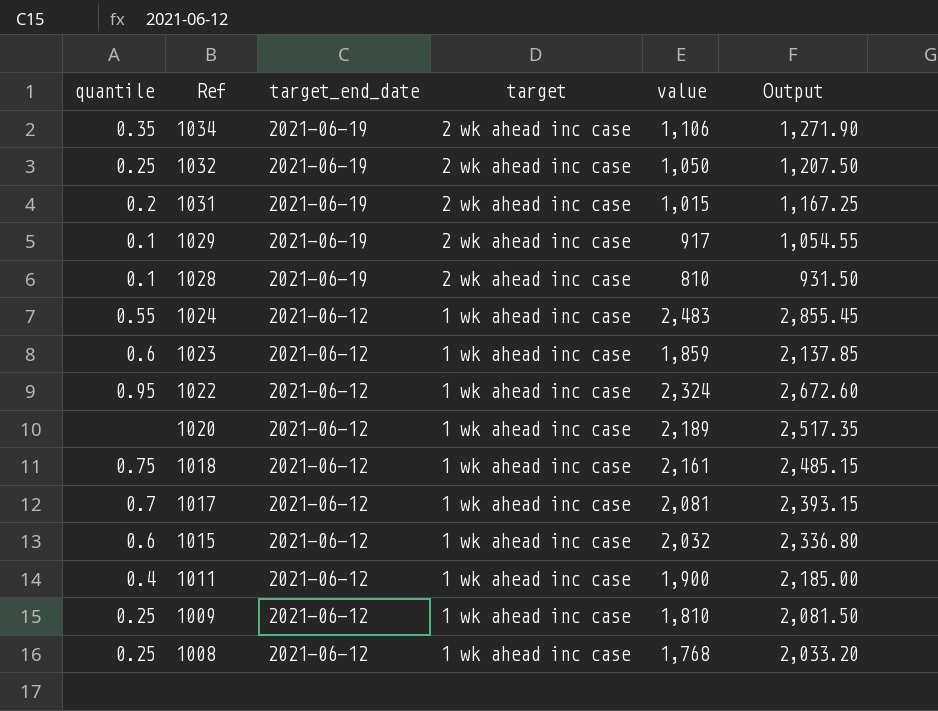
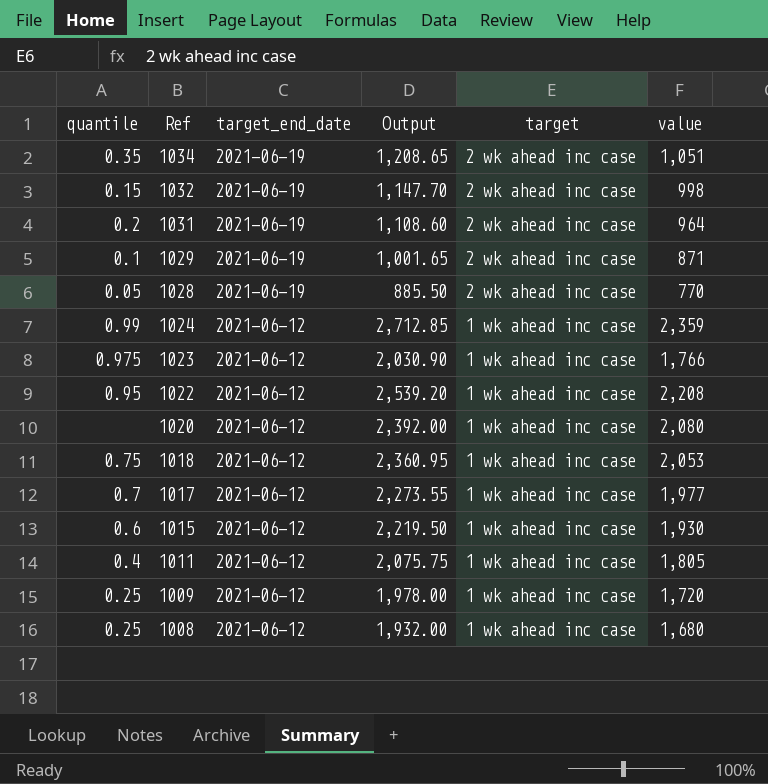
column Output | position: 6 -> 4
1034 | Output: 1,271.90 -> 1,208.65
1034 | value: 1,106 -> 1,051
1032 | quantile: 0.25 -> 0.15
1032 | Output: 1,207.50 -> 1,147.70
1032 | value: 1,050 -> 998
1031 | Output: 1,167.25 -> 1,108.60
1031 | value: 1,015 -> 964
1029 | Output: 1,054.55 -> 1,001.65
1029 | value: 917 -> 871
1028 | quantile: 0.1 -> 0.05
1028 | Output: 931.50 -> 885.50
1028 | value: 810 -> 770
1024 | quantile: 0.55 -> 0.99
1024 | Output: 2,855.45 -> 2,712.85
1024 | value: 2,483 -> 2,359
1023 | quantile: 0.6 -> 0.975
1023 | Output: 2,137.85 -> 2,030.90
1023 | value: 1,859 -> 1,766
1022 | Output: 2,672.60 -> 2,539.20
1022 | value: 2,324 -> 2,208
1020 | Output: 2,517.35 -> 2,392.00
1020 | value: 2,189 -> 2,080
1018 | Output: 2,485.15 -> 2,360.95
1018 | value: 2,161 -> 2,053
1017 | Output: 2,393.15 -> 2,273.55
1017 | value: 2,081 -> 1,977
1015 | Output: 2,336.80 -> 2,219.50
1015 | value: 2,032 -> 1,930
1011 | Output: 2,185.00 -> 2,075.75
1011 | value: 1,900 -> 1,805
1009 | Output: 2,081.50 -> 1,978.00
1009 | value: 1,810 -> 1,720
1008 | Output: 2,033.20 -> 1,932.00
1008 | value: 1,768 -> 1,680

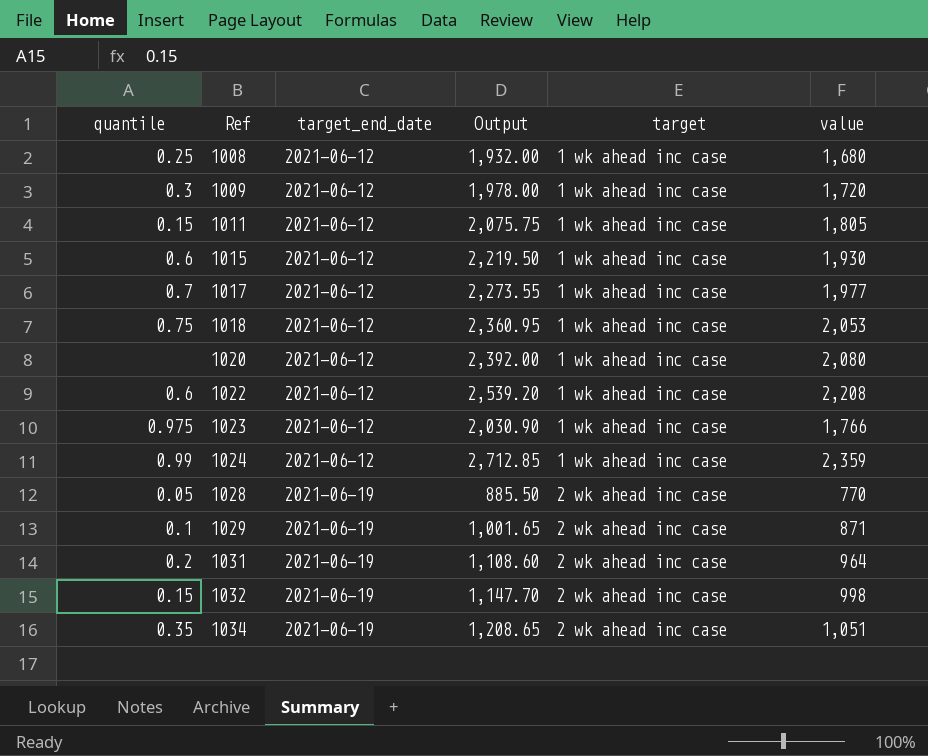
row order: Ref descending -> Ref ascending
1009 | quantile: 0.25 -> 0.3
1011 | quantile: 0.4 -> 0.15
1022 | quantile: 0.95 -> 0.6

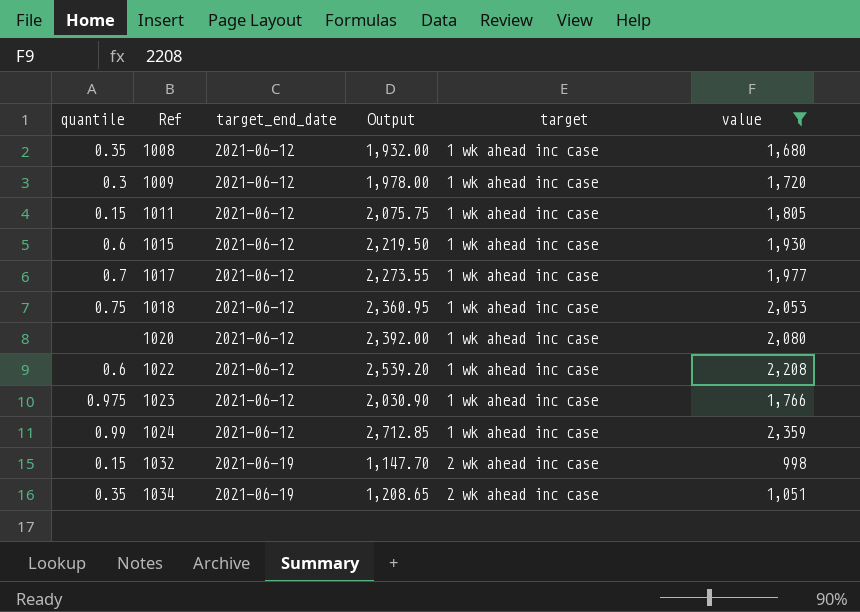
filter: none -> value >= 998
1008 | quantile: 0.25 -> 0.35

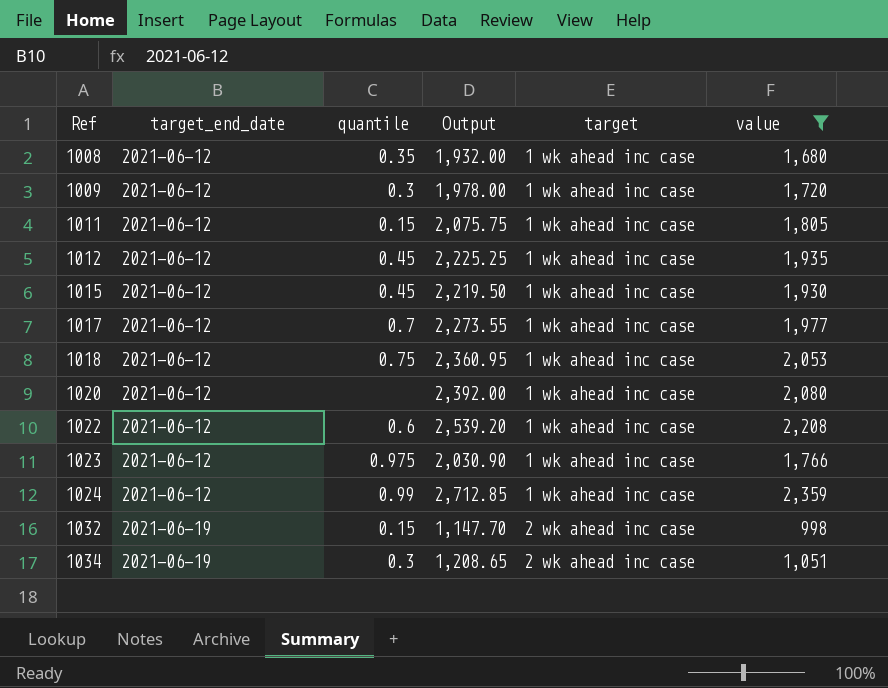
column quantile | position: 1 -> 3
row 1012: none -> 2021-06-12 | 0.45 | 2,225.25 | 1 wk ahead inc case | 1,935
1015 | quantile: 0.6 -> 0.45
1034 | quantile: 0.35 -> 0.3

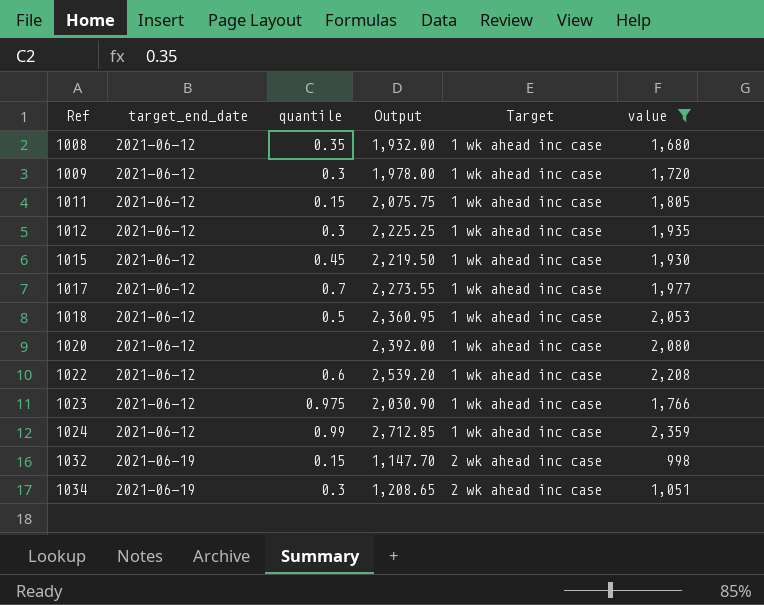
column name: target -> Target
1012 | quantile: 0.45 -> 0.3
1018 | quantile: 0.75 -> 0.5

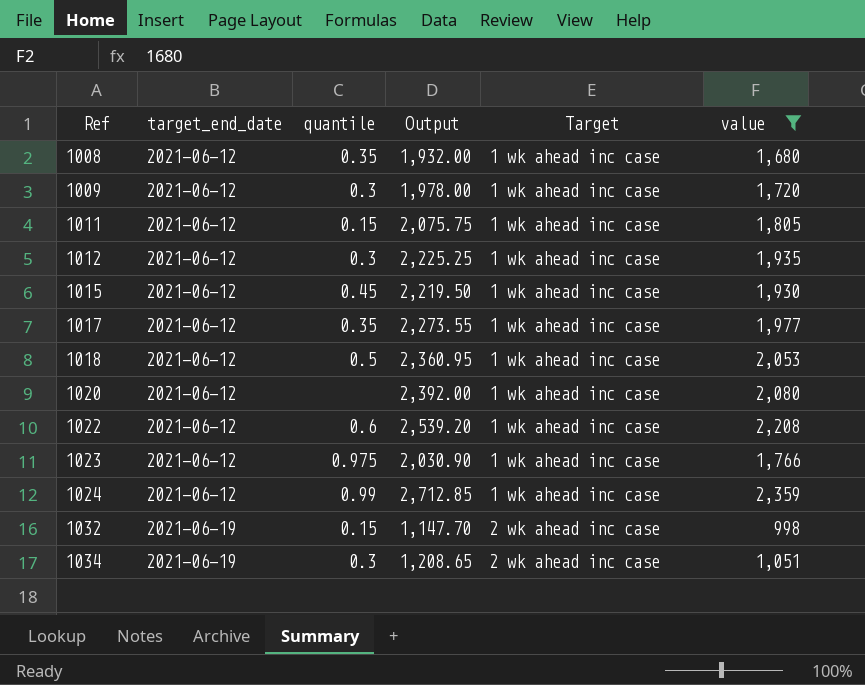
1017 | quantile: 0.7 -> 0.35

